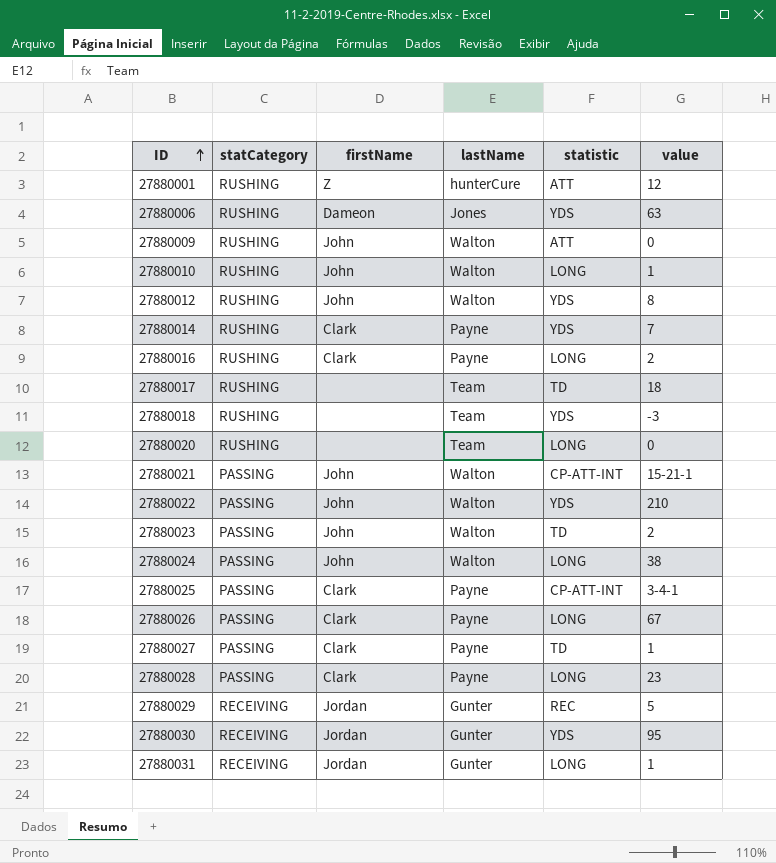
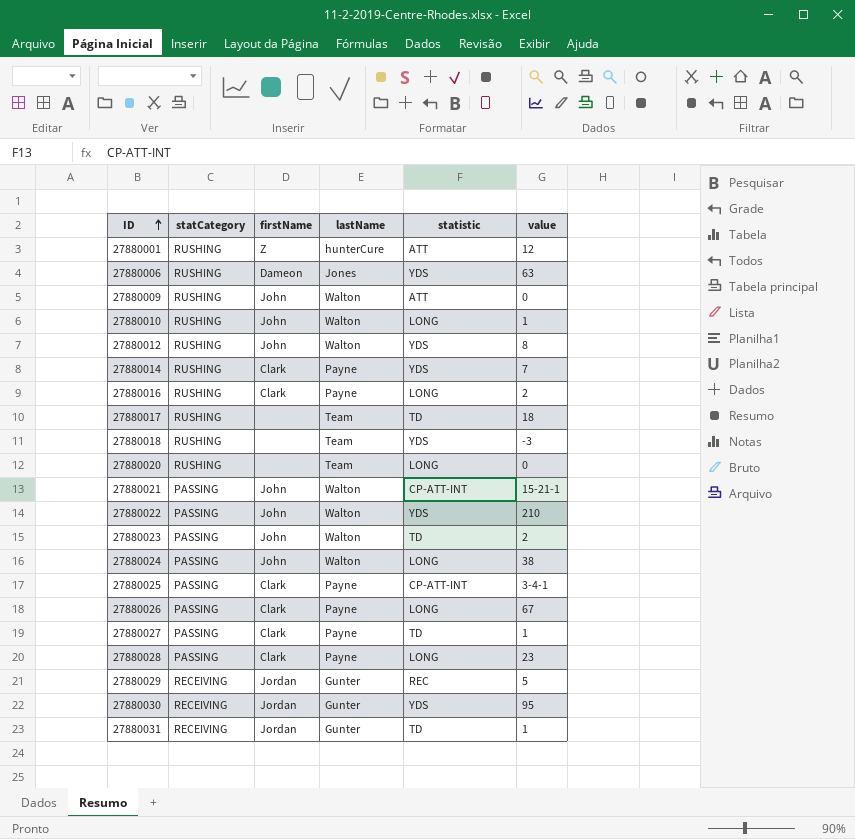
27880031 | statistic: LONG -> TD

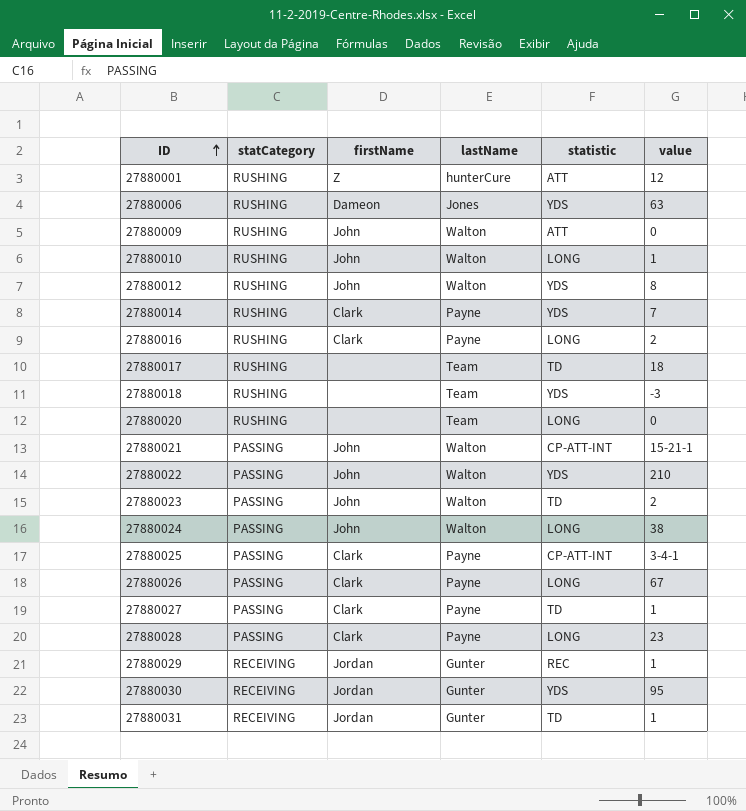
27880029 | value: 5 -> 1

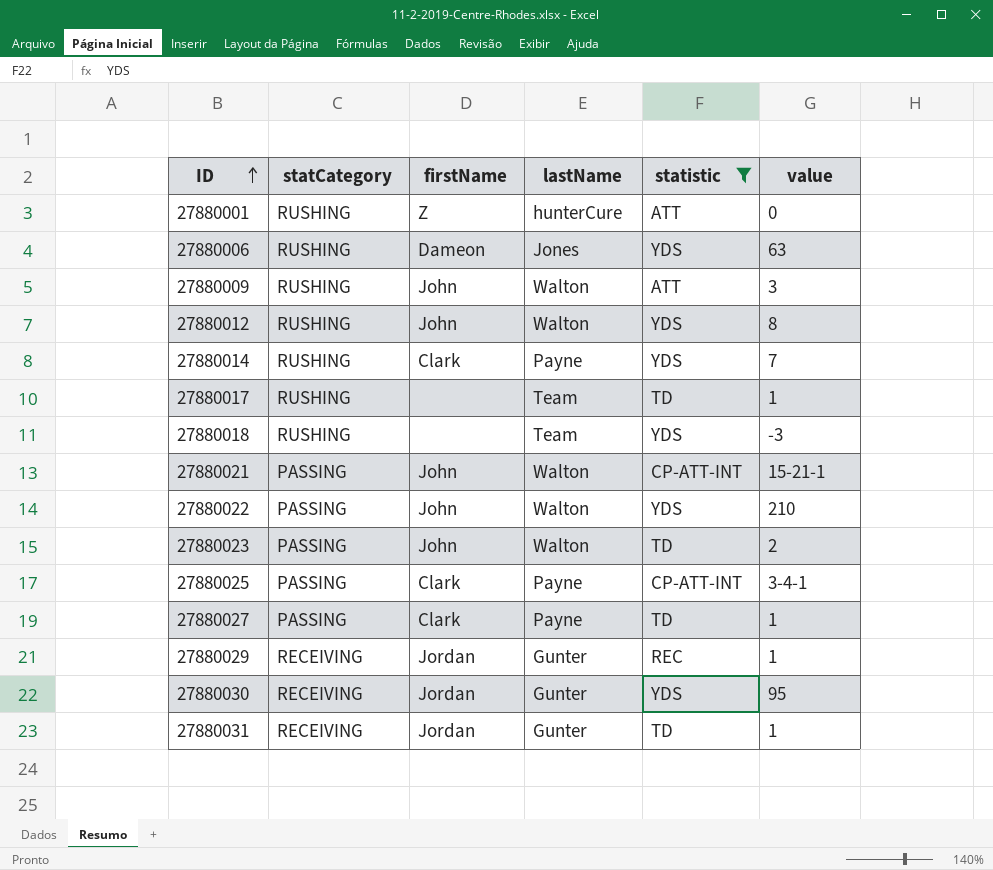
filter: none -> statistic != LONG
27880001 | value: 12 -> 0
27880009 | value: 0 -> 3
27880017 | value: 18 -> 1

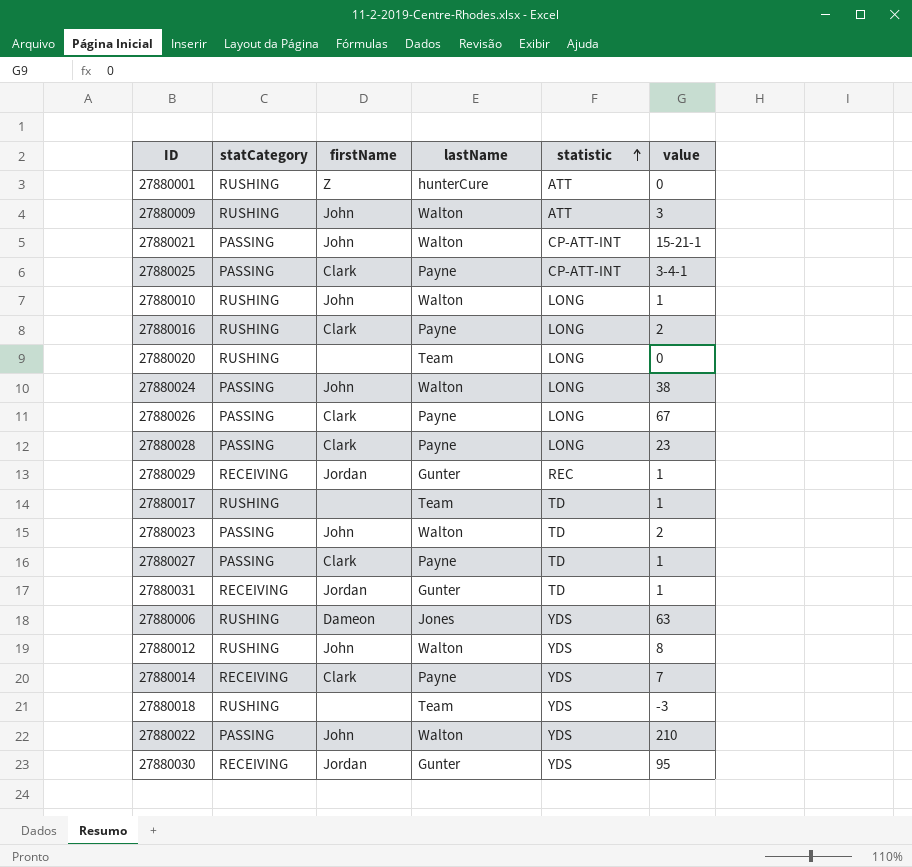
filter: statistic != LONG -> none
row order: ID ascending -> statistic ascending
27880014 | statCategory: RUSHING -> RECEIVING

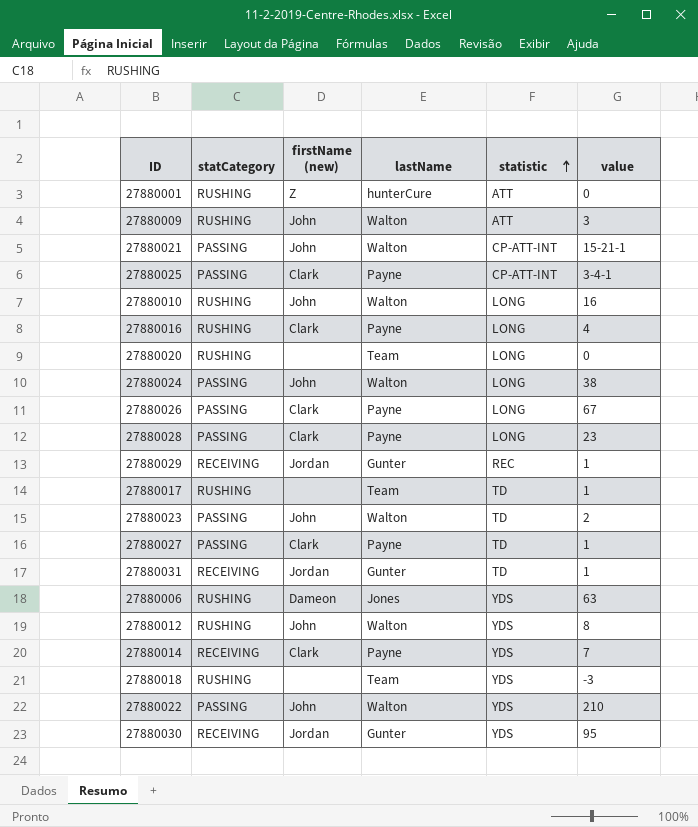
column name: firstName -> firstName (new)
27880010 | value: 1 -> 16
27880016 | value: 2 -> 4

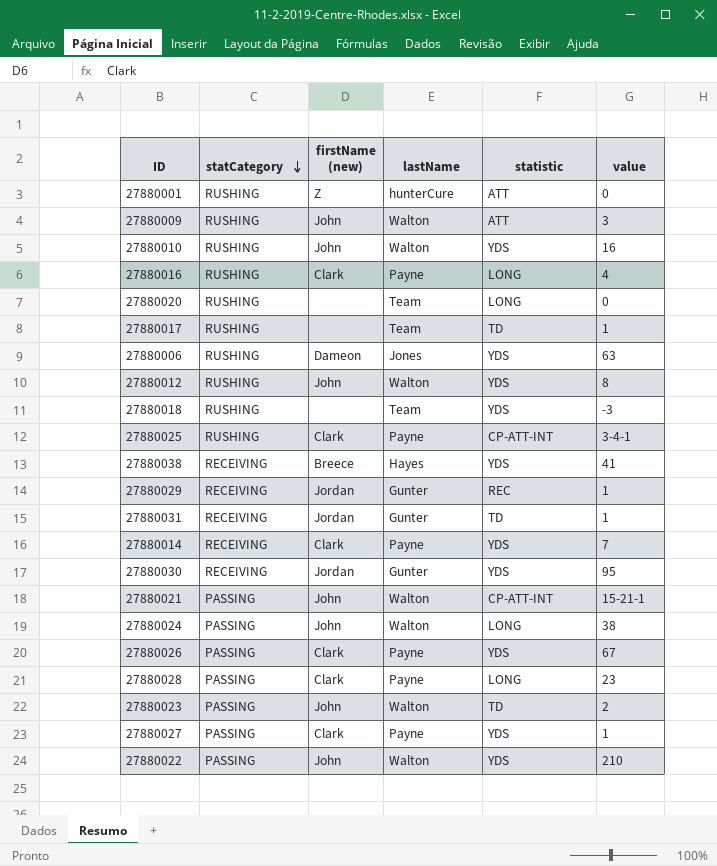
row order: statistic ascending -> statCategory descending
27880010 | statistic: LONG -> YDS
27880025 | statCategory: PASSING -> RUSHING
row 27880038: none -> RECEIVING | Breece | Hayes | YDS | 41
27880026 | statistic: LONG -> YDS
27880027 | statistic: TD -> YDS

